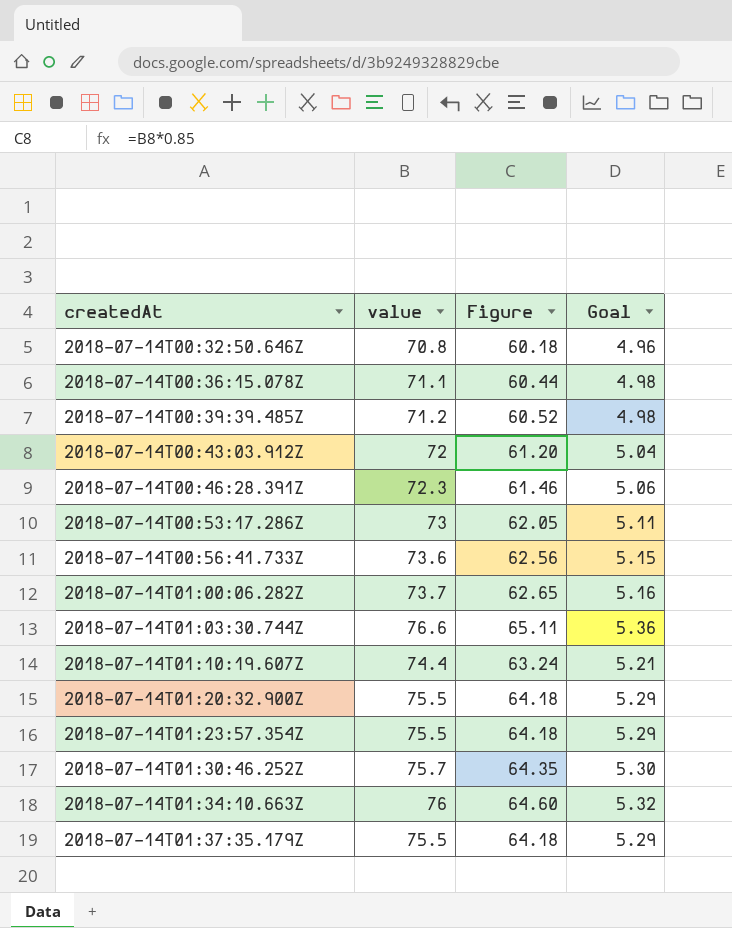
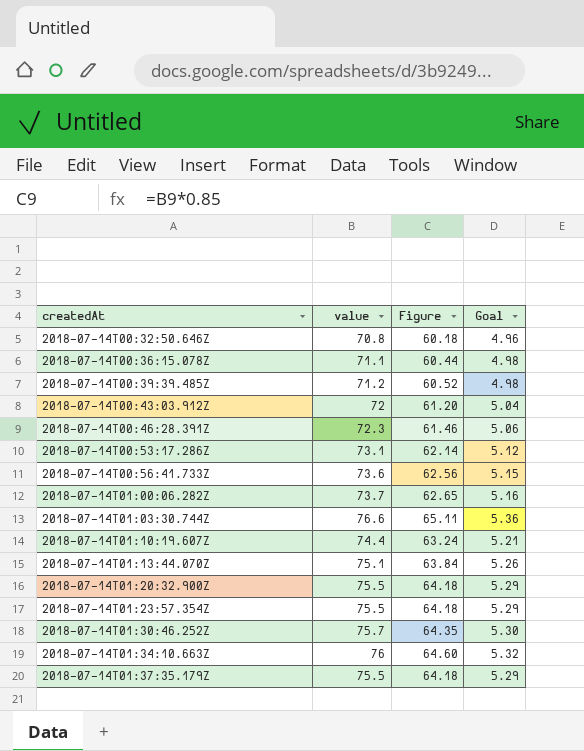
2018-07-14T00:53:17.286Z | value: 73 -> 73.1
2018-07-14T00:53:17.286Z | Figure: 62.05 -> 62.14
2018-07-14T00:53:17.286Z | Goal: 5.11 -> 5.12
row 2018-07-14T01:13:44.070Z: none -> 75.1 | 63.84 | 5.26

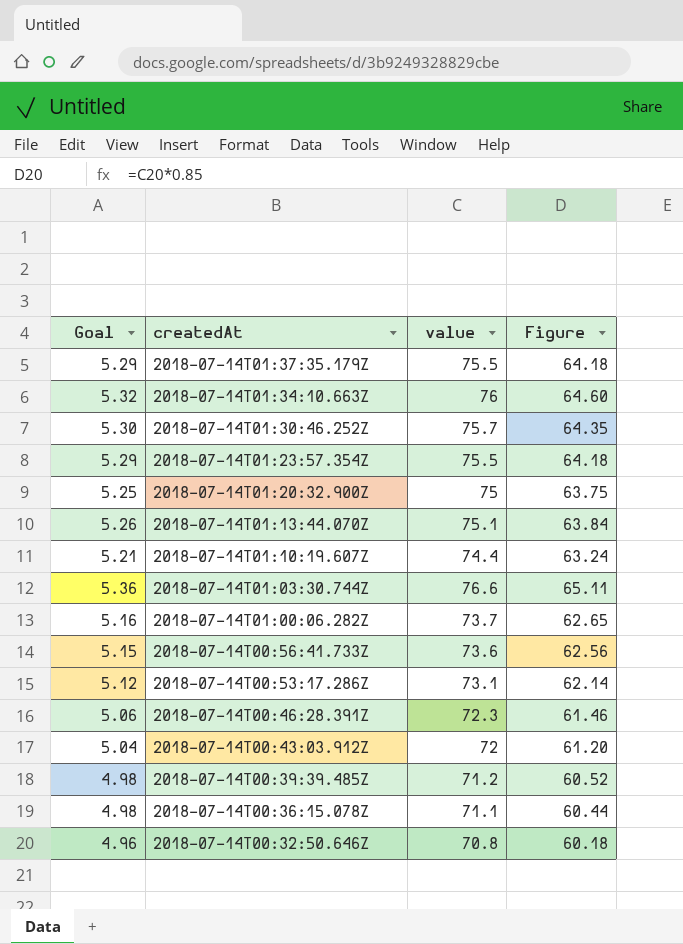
row order: createdAt ascending -> createdAt descending
column Goal | position: 4 -> 1
2018-07-14T01:20:32.900Z | Goal: 5.29 -> 5.25
2018-07-14T01:20:32.900Z | value: 75.5 -> 75
2018-07-14T01:20:32.900Z | Figure: 64.18 -> 63.75

